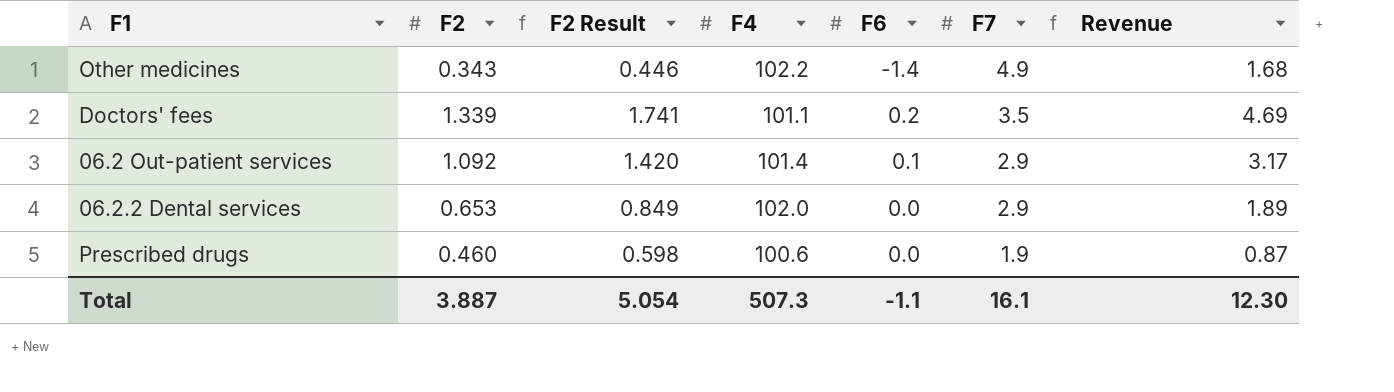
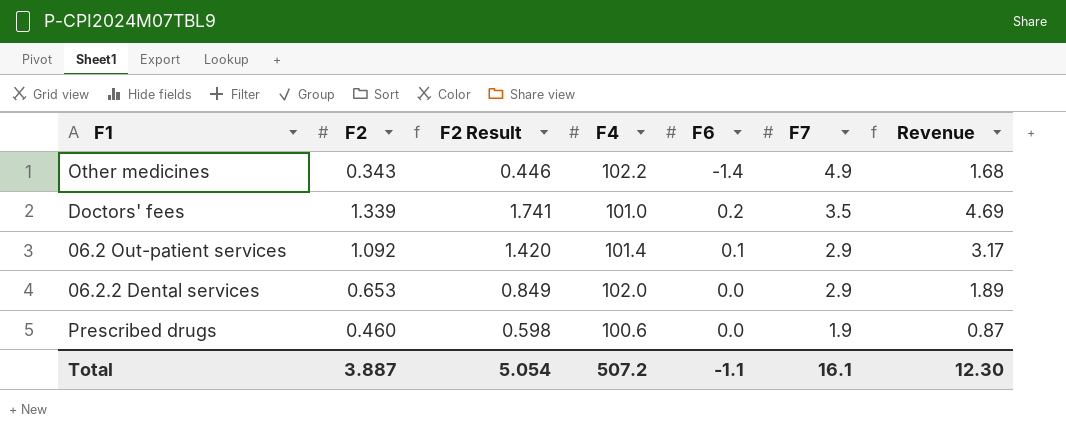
Doctors' fees | F4: 101.1 -> 101.0
Total | F4: 507.3 -> 507.2

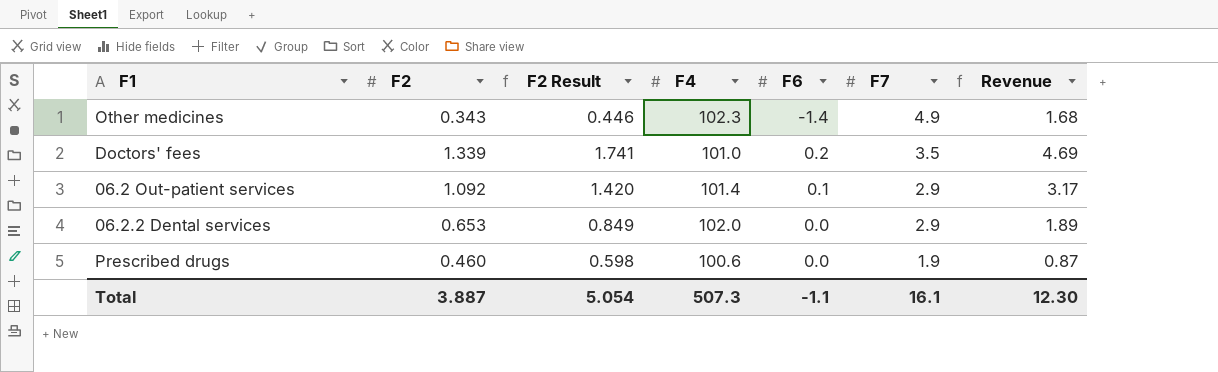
Other medicines | F4: 102.2 -> 102.3
Total | F4: 507.2 -> 507.3

